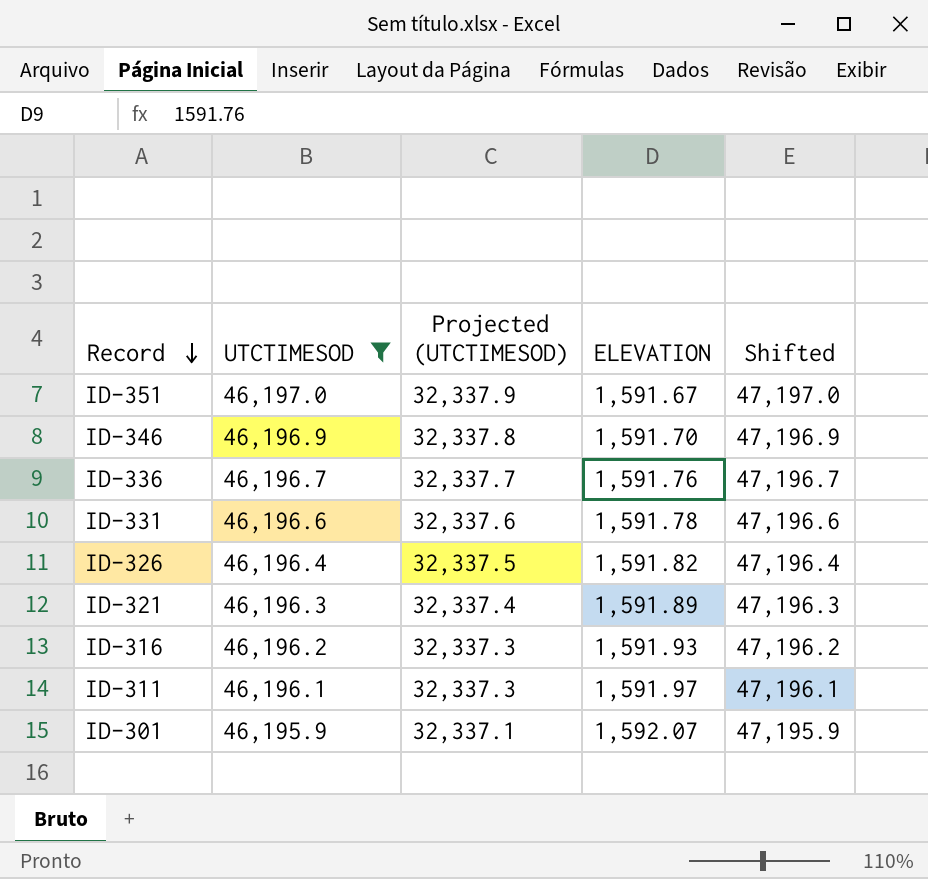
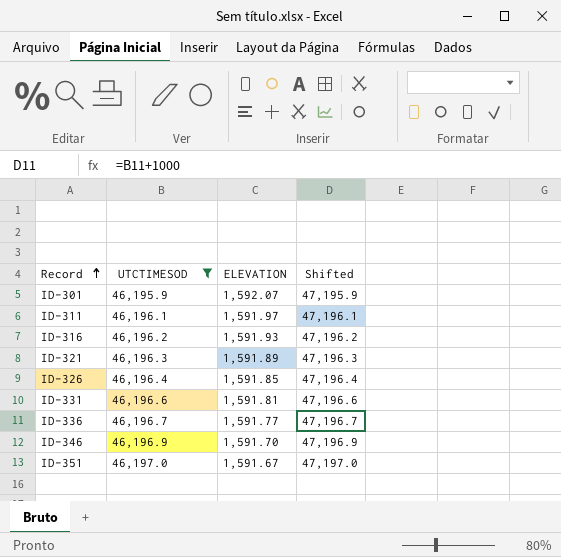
row order: Record descending -> Record ascending
column Projected (UTCTIMESOD) | formula: [UTCTIMESOD] * 0.7 -> none
ID-326 | ELEVATION: 1,591.82 -> 1,591.85
ID-331 | ELEVATION: 1,591.78 -> 1,591.81
ID-336 | ELEVATION: 1,591.76 -> 1,591.77

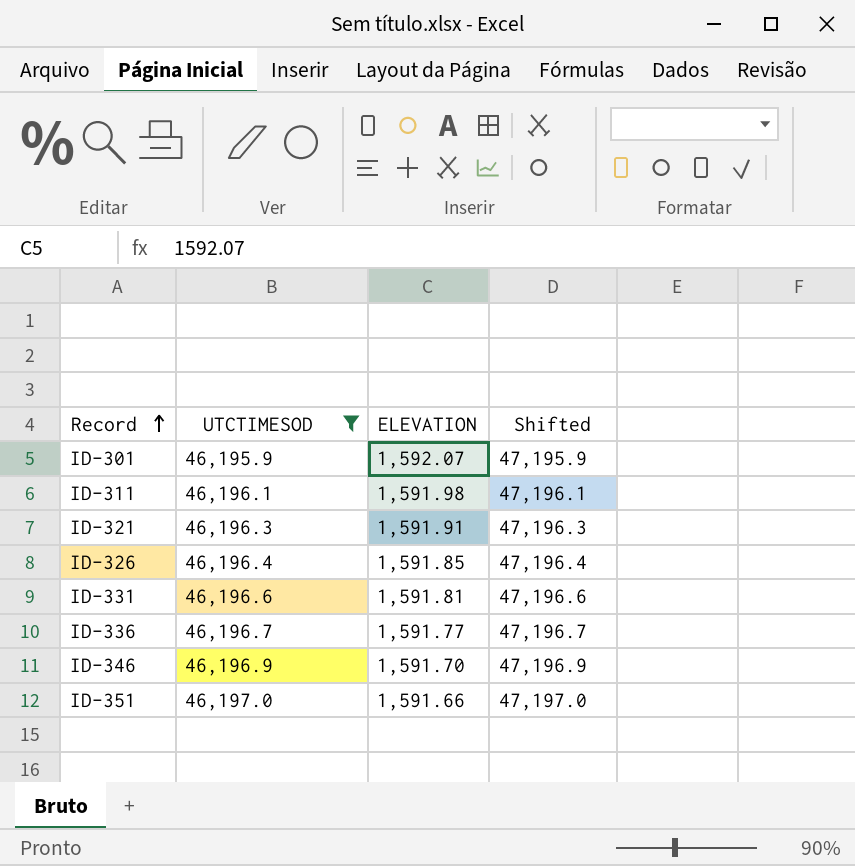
row ID-316: 46,196.2 | 1,591.93 | 47,196.2 -> none
ID-311 | ELEVATION: 1,591.97 -> 1,591.98
ID-321 | ELEVATION: 1,591.89 -> 1,591.91
ID-351 | ELEVATION: 1,591.67 -> 1,591.66

